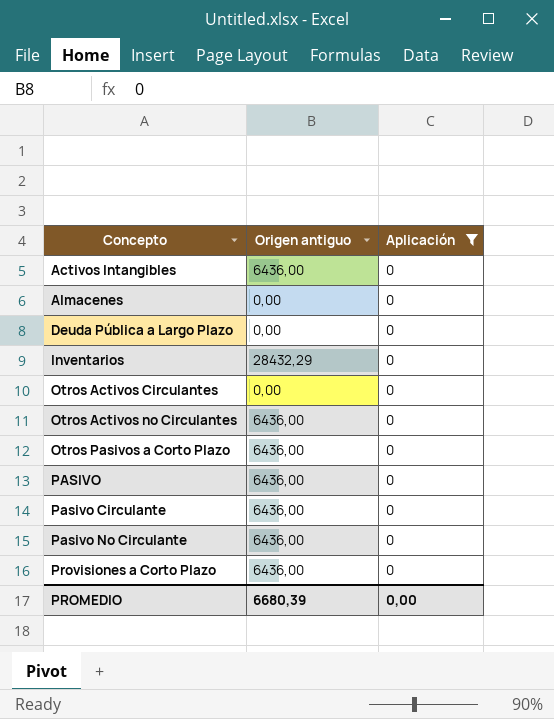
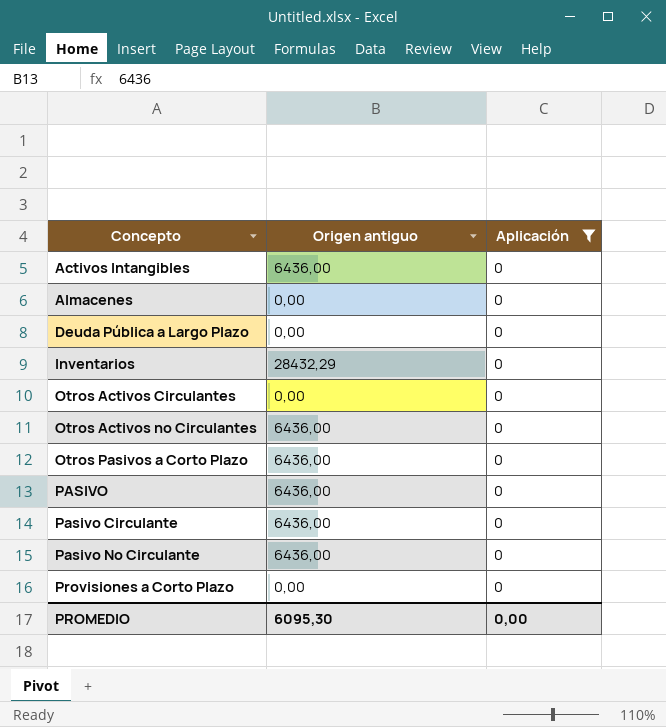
Provisiones a Corto Plazo | Origen antiguo: 6436,00 -> 0,00
PROMEDIO | Origen antiguo: 6680,39 -> 6095,30

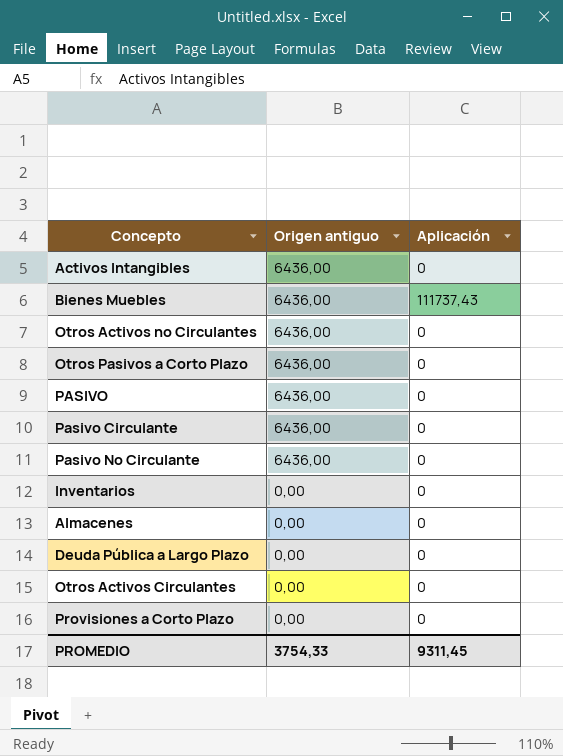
filter: Aplicación = 0 -> none
row order: Concepto ascending -> Origen antiguo descending
Inventarios | Origen antiguo: 28432,29 -> 0,00
PROMEDIO | Origen antiguo: 6095,30 -> 3754,33
PROMEDIO | Aplicación: 0,00 -> 9311,45

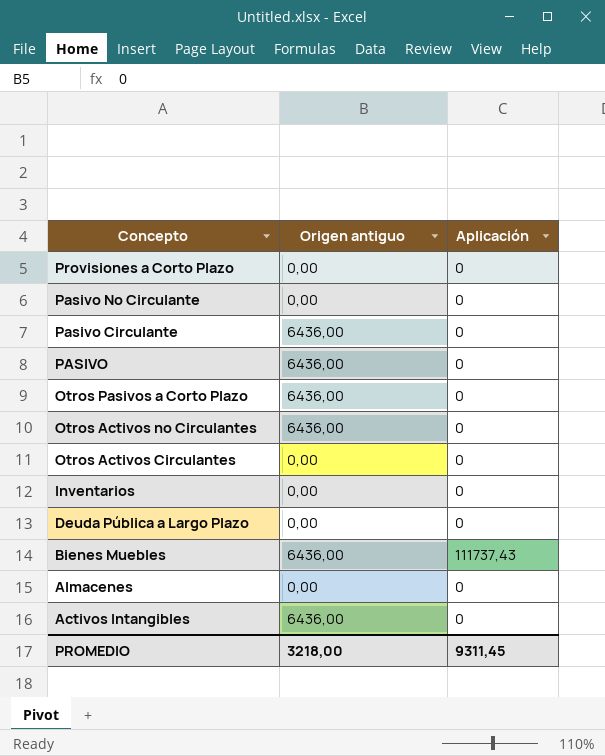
row order: Origen antiguo descending -> Concepto descending
Pasivo No Circulante | Origen antiguo: 6436,00 -> 0,00
PROMEDIO | Origen antiguo: 3754,33 -> 3218,00

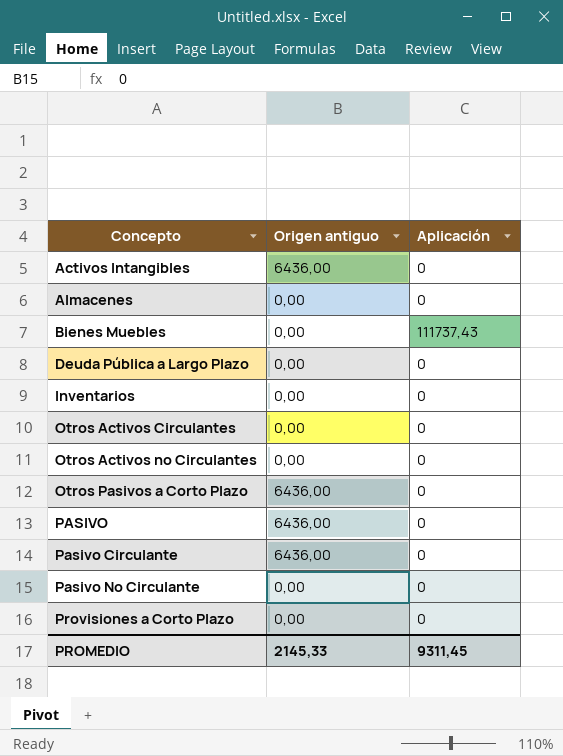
row order: Concepto descending -> Concepto ascending
Bienes Muebles | Origen antiguo: 6436,00 -> 0,00
Otros Activos no Circulantes | Origen antiguo: 6436,00 -> 0,00
PROMEDIO | Origen antiguo: 3218,00 -> 2145,33

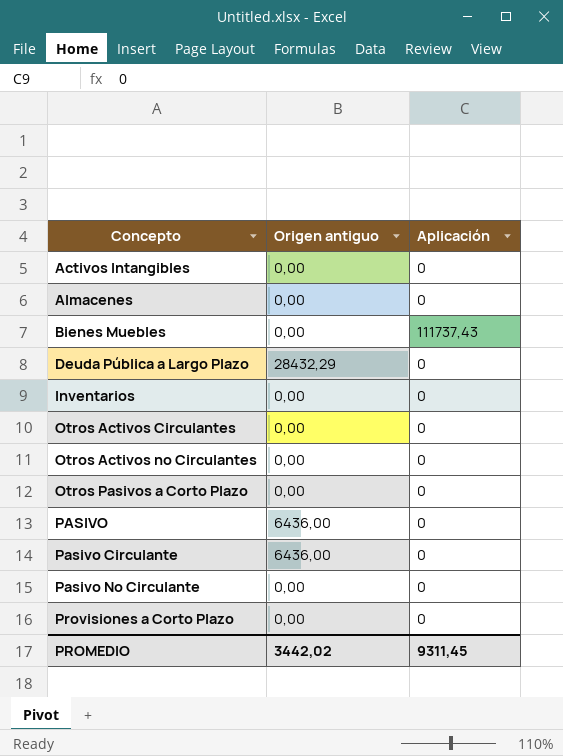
Activos Intangibles | Origen antiguo: 6436,00 -> 0,00
Deuda Pública a Largo Plazo | Origen antiguo: 0,00 -> 28432,29
Otros Pasivos a Corto Plazo | Origen antiguo: 6436,00 -> 0,00
PROMEDIO | Origen antiguo: 2145,33 -> 3442,02

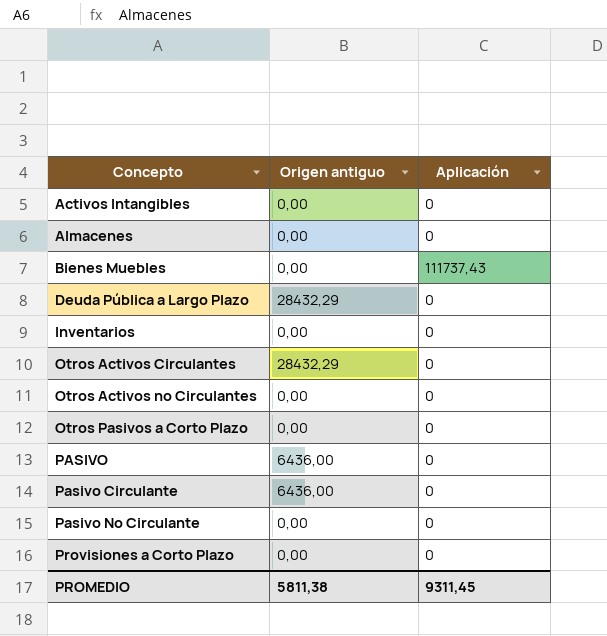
Otros Activos Circulantes | Origen antiguo: 0,00 -> 28432,29
PROMEDIO | Origen antiguo: 3442,02 -> 5811,38

